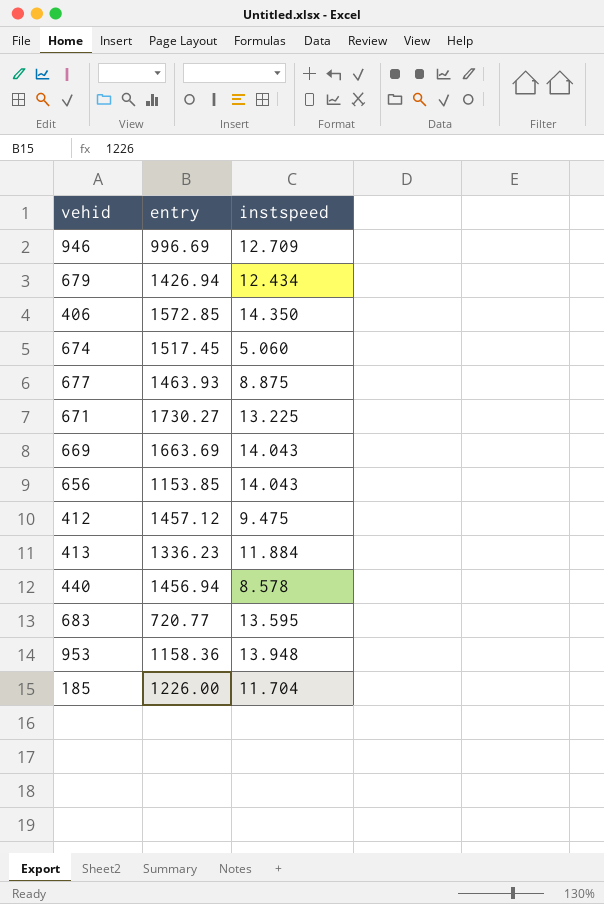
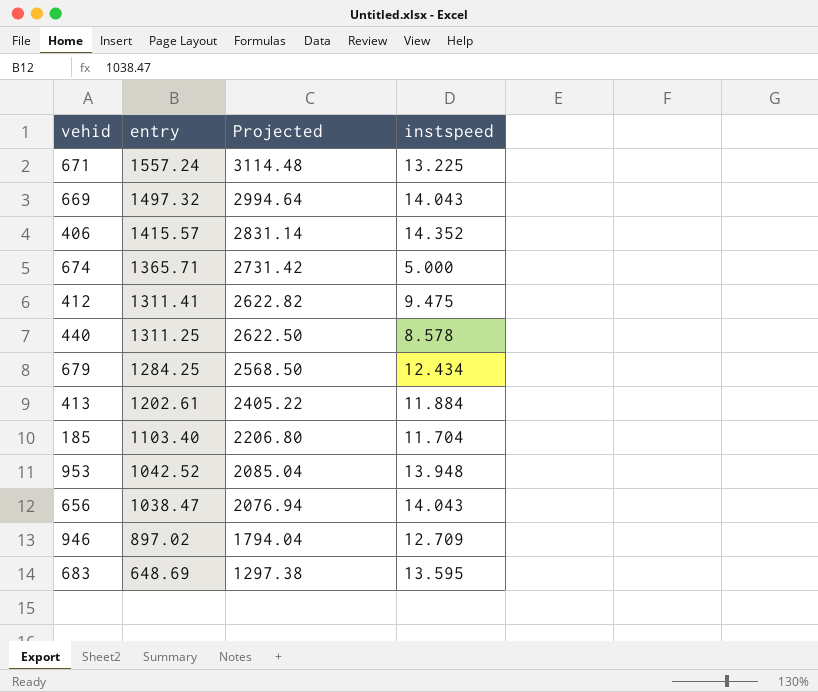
row order: none -> entry descending
column Projected | formula: none -> [entry] * 2
row 677: 1463.93 | 8.875 -> none
671 | entry: 1730.27 -> 1557.24
669 | entry: 1663.69 -> 1497.32
406 | entry: 1572.85 -> 1415.57
406 | instspeed: 14.350 -> 14.352
674 | entry: 1517.45 -> 1365.71
674 | instspeed: 5.060 -> 5.000
412 | entry: 1457.12 -> 1311.41
440 | entry: 1456.94 -> 1311.25
679 | entry: 1426.94 -> 1284.25
413 | entry: 1336.23 -> 1202.61
185 | entry: 1226.00 -> 1103.40
953 | entry: 1158.36 -> 1042.52
656 | entry: 1153.85 -> 1038.47
946 | entry: 996.69 -> 897.02
683 | entry: 720.77 -> 648.69

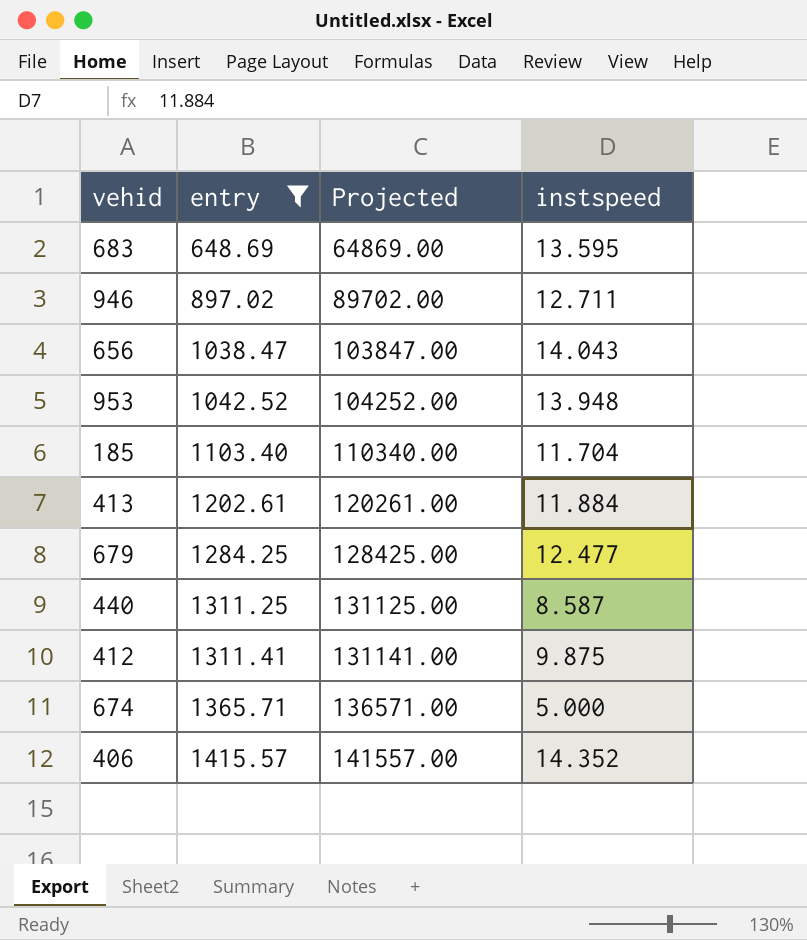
filter: none -> entry <= 1415.57
row order: entry descending -> entry ascending
column Projected | formula: [entry] * 2 -> [entry] * 100
946 | instspeed: 12.709 -> 12.711
679 | instspeed: 12.434 -> 12.477
440 | instspeed: 8.578 -> 8.587
412 | instspeed: 9.475 -> 9.875

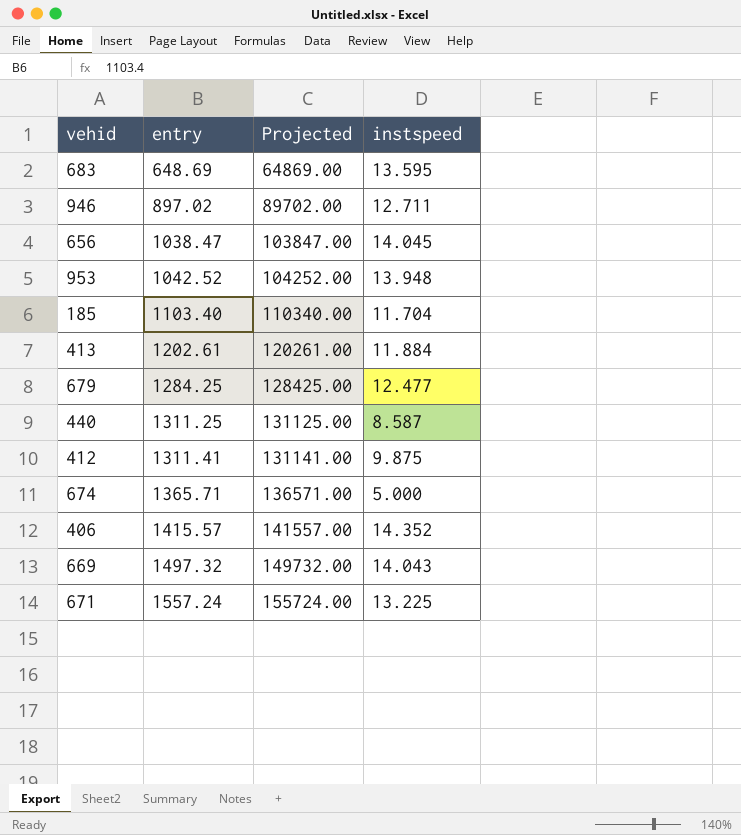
filter: entry <= 1415.57 -> none
656 | instspeed: 14.043 -> 14.045

